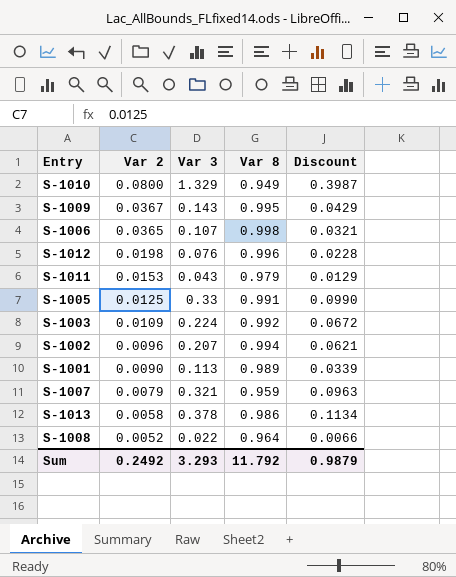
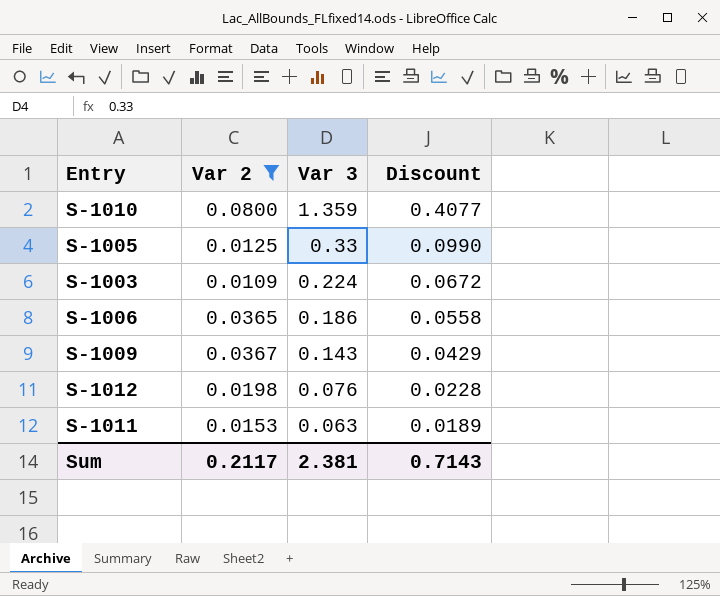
filter: none -> Var 2 >= 0.0109
row order: Var 2 descending -> Var 3 descending
column Var 8 | position: 4 -> none
S-1010 | Var 3: 1.329 -> 1.359
S-1010 | Discount: 0.3987 -> 0.4077
S-1006 | Var 3: 0.107 -> 0.186
S-1006 | Discount: 0.0321 -> 0.0558
S-1011 | Var 3: 0.043 -> 0.063
S-1011 | Discount: 0.0129 -> 0.0189
Sum | Var 2: 0.2492 -> 0.2117
Sum | Var 3: 3.293 -> 2.381
Sum | Discount: 0.9879 -> 0.7143

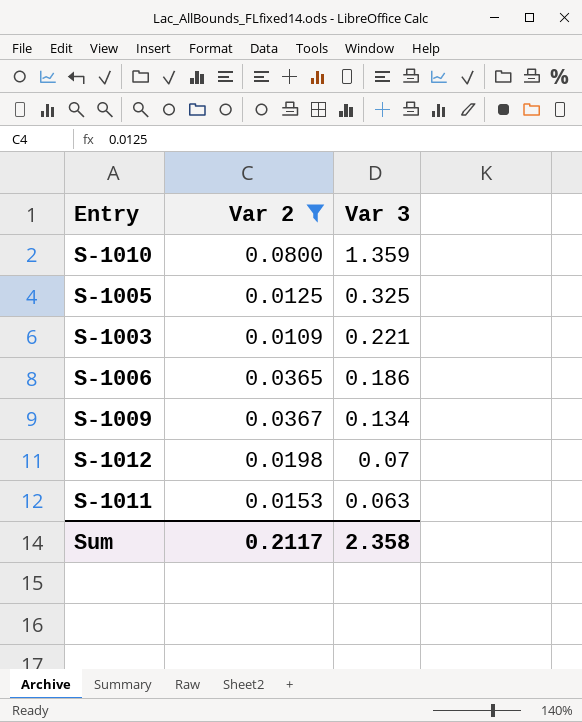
column Discount | formula: [Var 3] * 0.3 -> none
S-1005 | Var 3: 0.33 -> 0.325
S-1003 | Var 3: 0.224 -> 0.221
S-1009 | Var 3: 0.143 -> 0.134
S-1012 | Var 3: 0.076 -> 0.07
Sum | Var 3: 2.381 -> 2.358

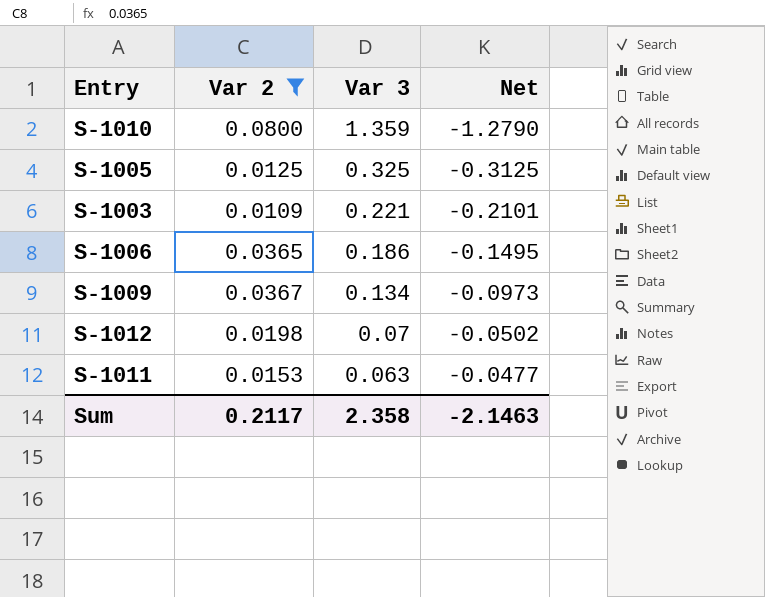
column Net | formula: none -> [Var 2] - [Var 3]

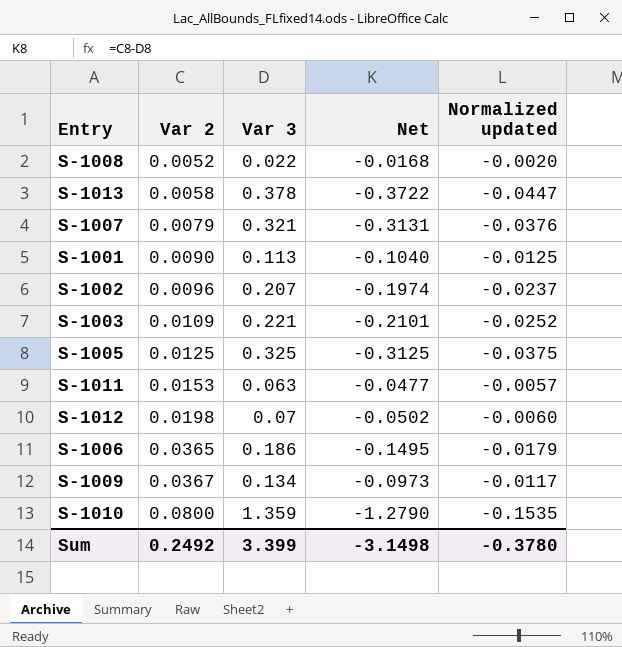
filter: Var 2 >= 0.0109 -> none
row order: Var 3 descending -> Var 2 ascending
column Normalized updated | formula: none -> [Net] * 0.12
Sum | Var 2: 0.2117 -> 0.2492
Sum | Var 3: 2.358 -> 3.399
Sum | Net: -2.1463 -> -3.1498

